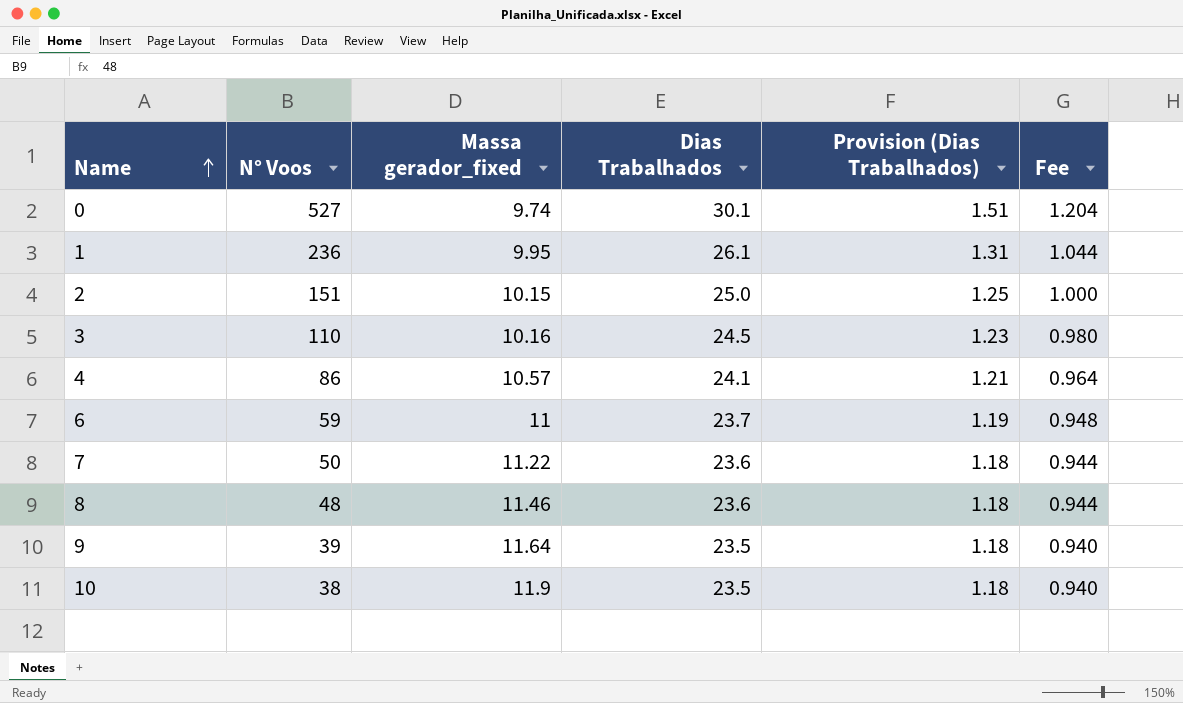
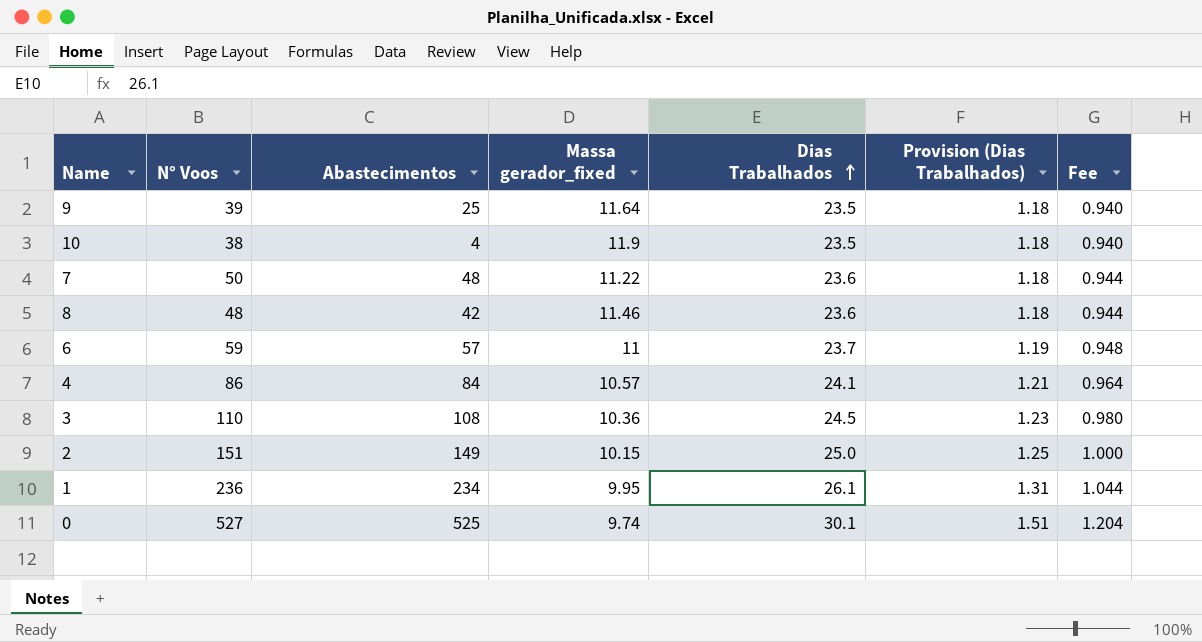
row order: Name ascending -> Dias Trabalhados ascending
column Abastecimentos | position: none -> 3
3 | Massa gerador_fixed: 10.16 -> 10.36

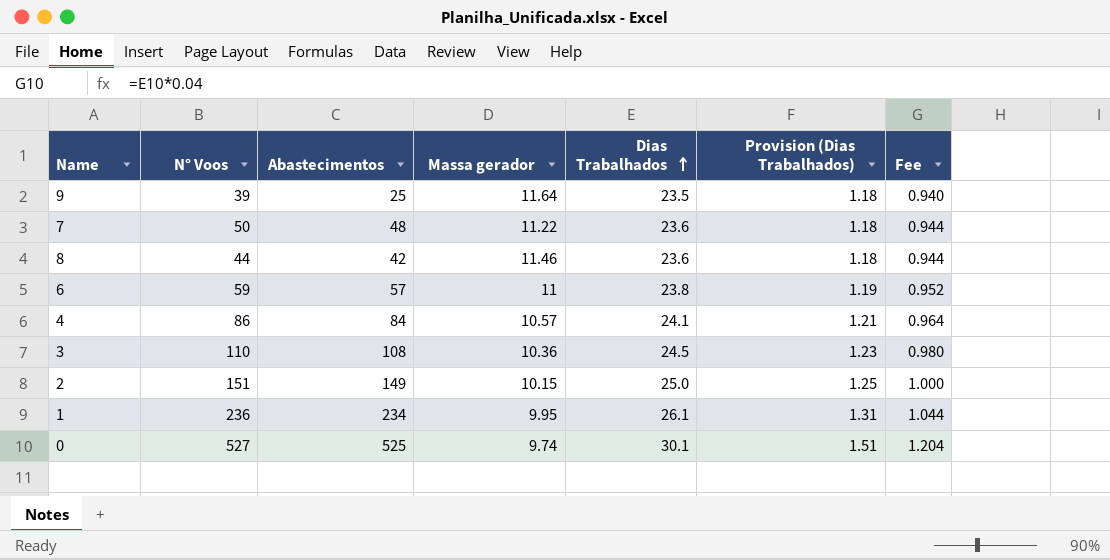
column name: Massa gerador_fixed -> Massa gerador
row 10: 38 | 4 | 11.9 | 23.5 | 1.18 | 0.940 -> none
8 | N° Voos: 48 -> 44
6 | Dias Trabalhados: 23.7 -> 23.8
6 | Fee: 0.948 -> 0.952

